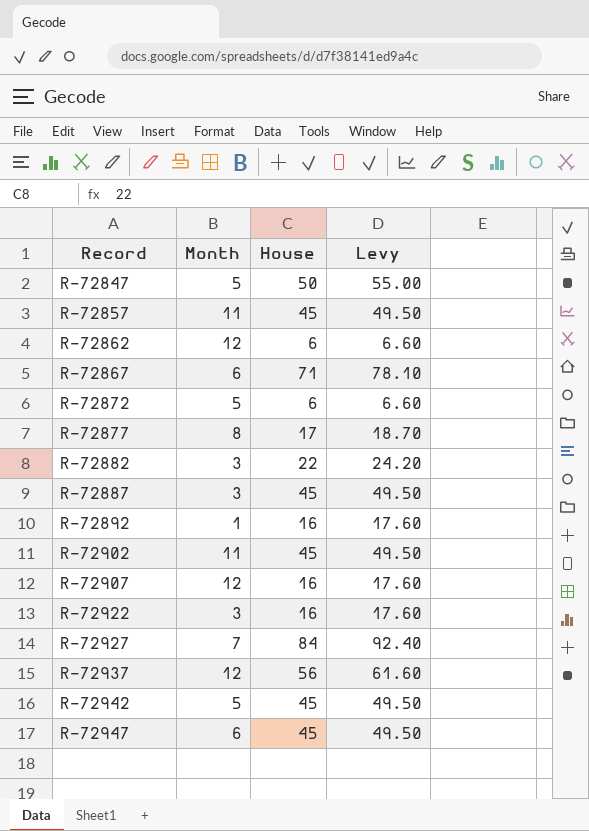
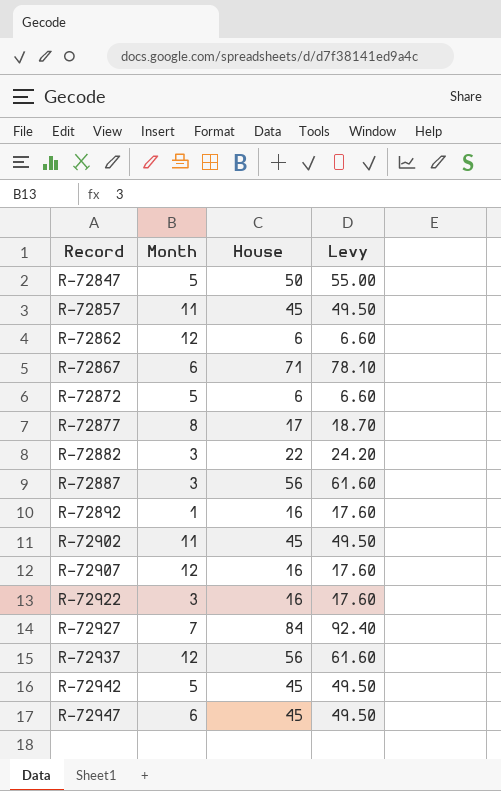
R-72887 | House: 45 -> 56
R-72887 | Levy: 49.50 -> 61.60

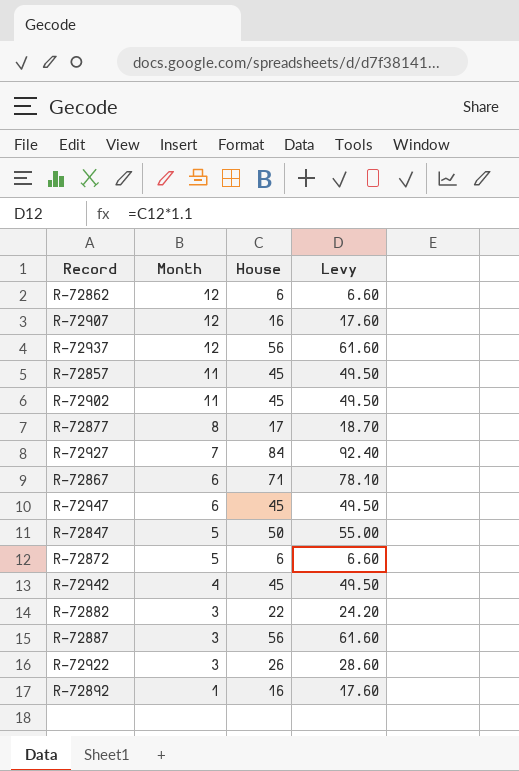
row order: Record ascending -> Month descending
R-72942 | Month: 5 -> 4
R-72922 | House: 16 -> 26
R-72922 | Levy: 17.60 -> 28.60

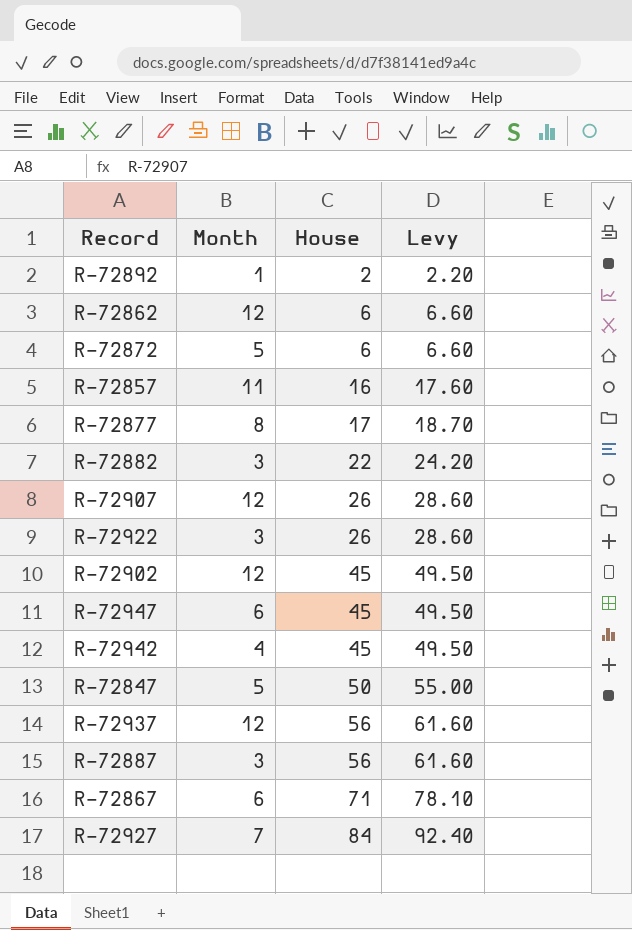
row order: Month descending -> House ascending
R-72892 | House: 16 -> 2
R-72892 | Levy: 17.60 -> 2.20
R-72857 | House: 45 -> 16
R-72857 | Levy: 49.50 -> 17.60
R-72907 | House: 16 -> 26
R-72907 | Levy: 17.60 -> 28.60
R-72902 | Month: 11 -> 12

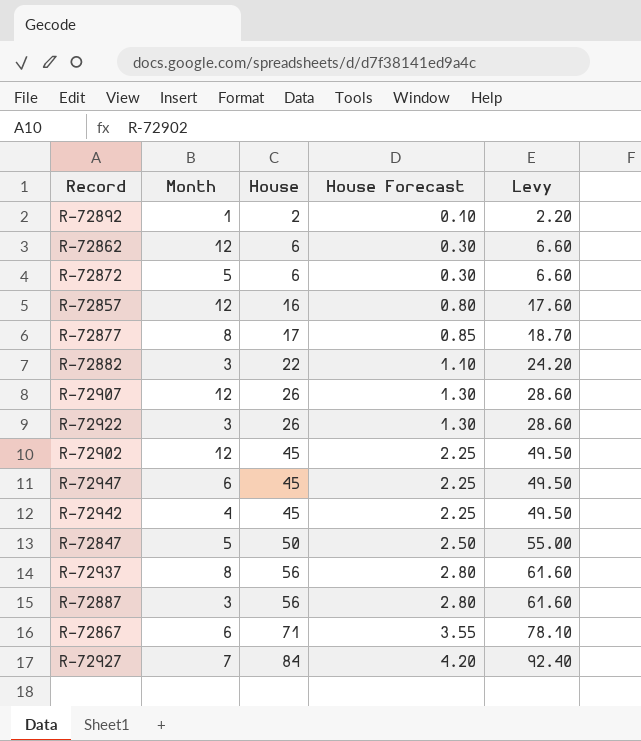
column House Forecast | formula: none -> [House] * 0.05
R-72857 | Month: 11 -> 12
R-72937 | Month: 12 -> 8

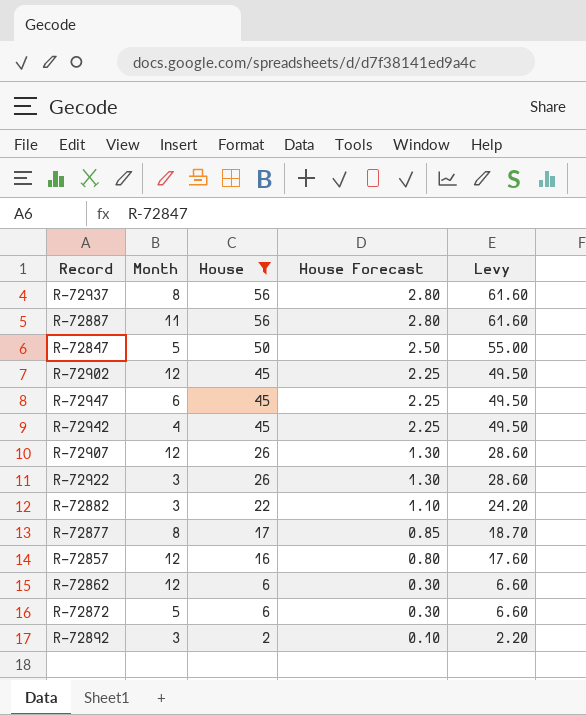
filter: none -> House <= 56
row order: House ascending -> House descending
R-72887 | Month: 3 -> 11
R-72892 | Month: 1 -> 3

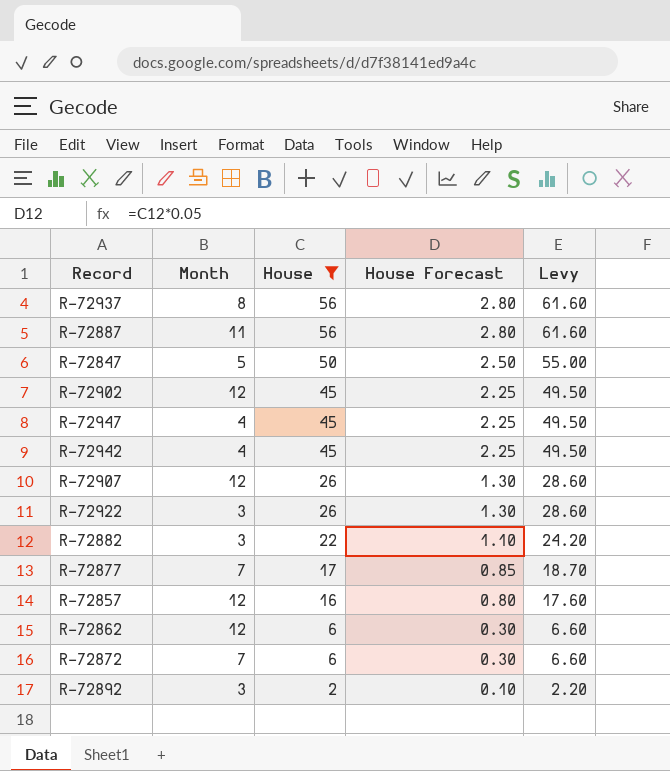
R-72947 | Month: 6 -> 4
R-72877 | Month: 8 -> 7
R-72872 | Month: 5 -> 7

